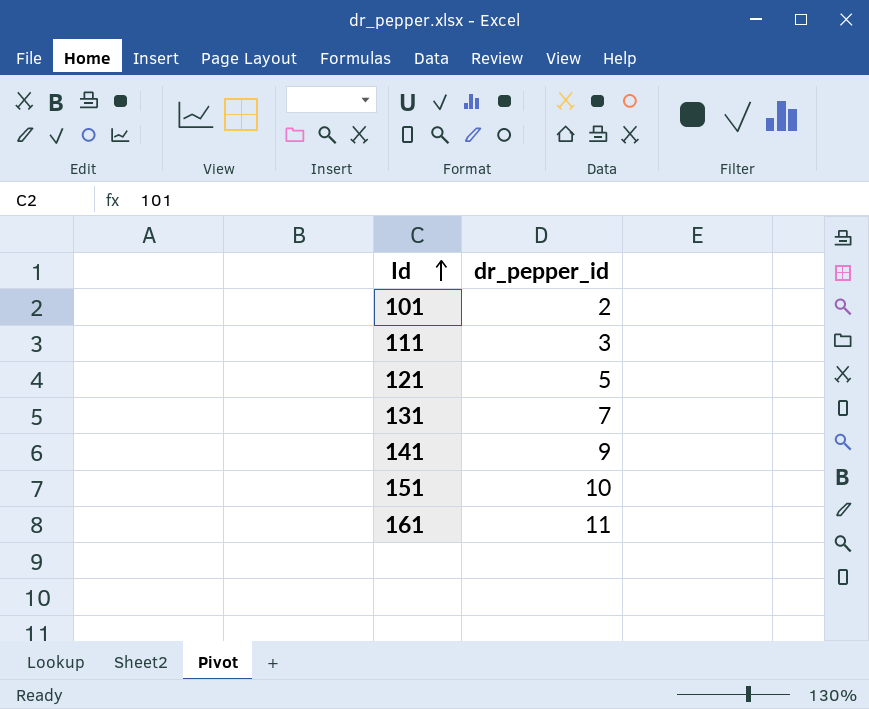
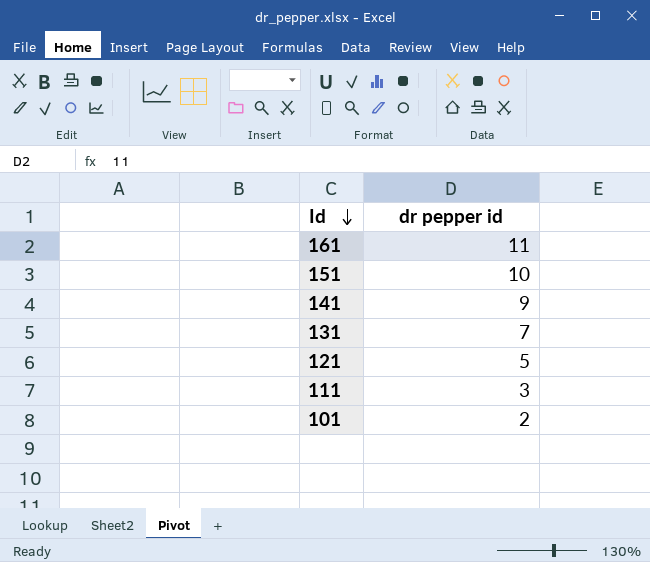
row order: Id ascending -> Id descending
column name: dr_pepper_id -> dr pepper id

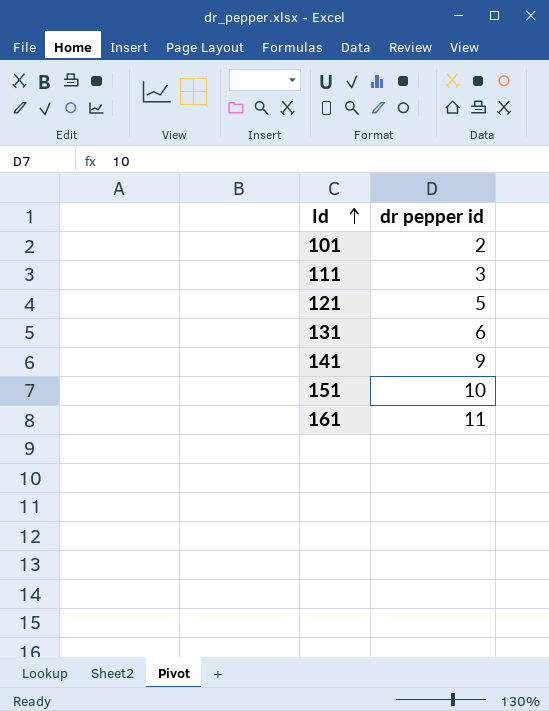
row order: Id descending -> Id ascending
131 | dr pepper id: 7 -> 6

